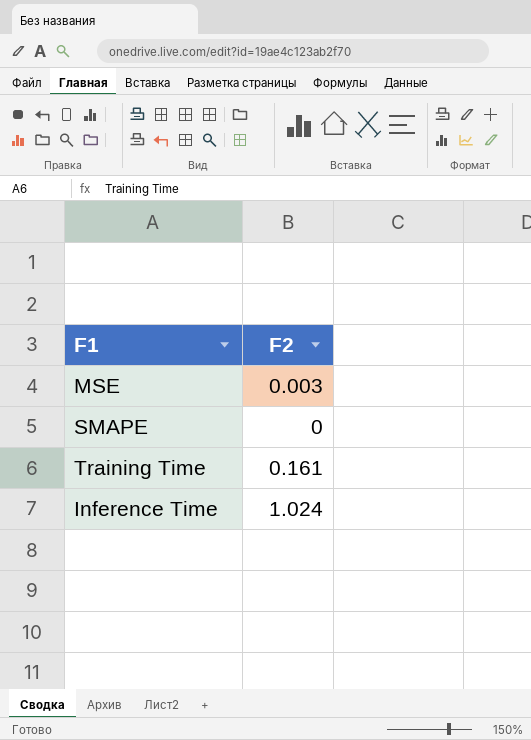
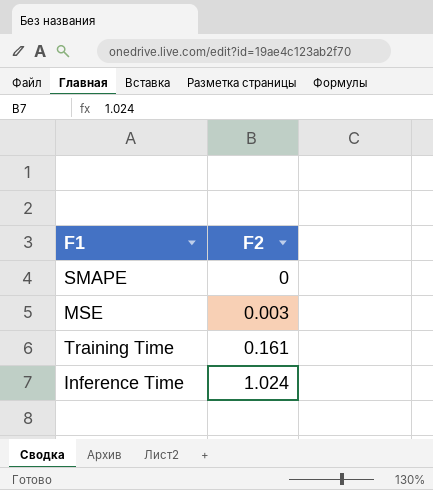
row order: none -> F2 ascending

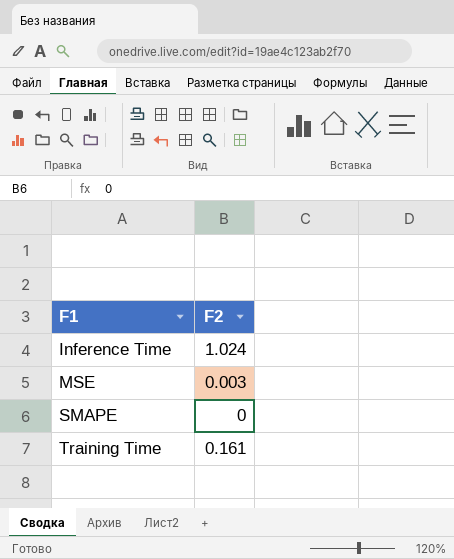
row order: F2 ascending -> F1 ascending

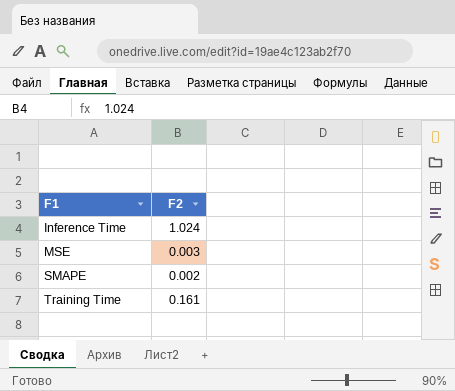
SMAPE | F2: 0 -> 0.002

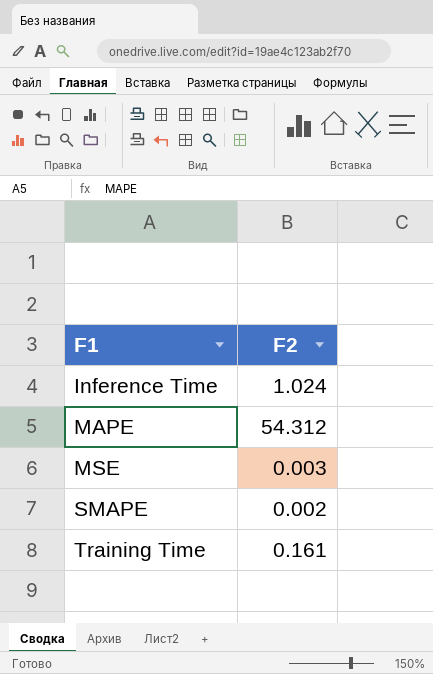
row MAPE: none -> 54.312

